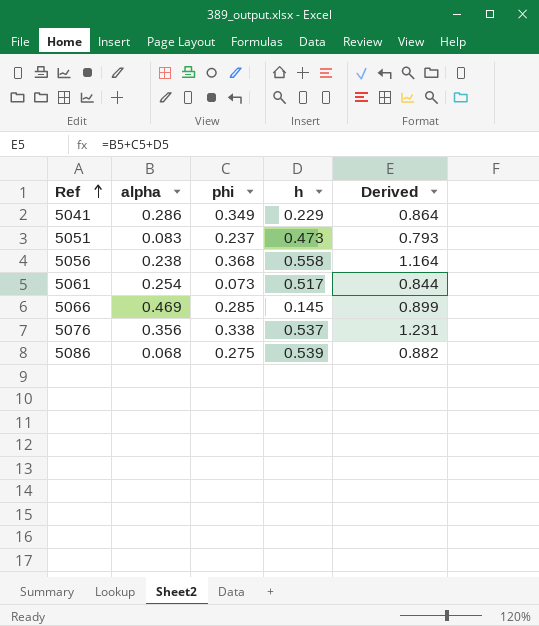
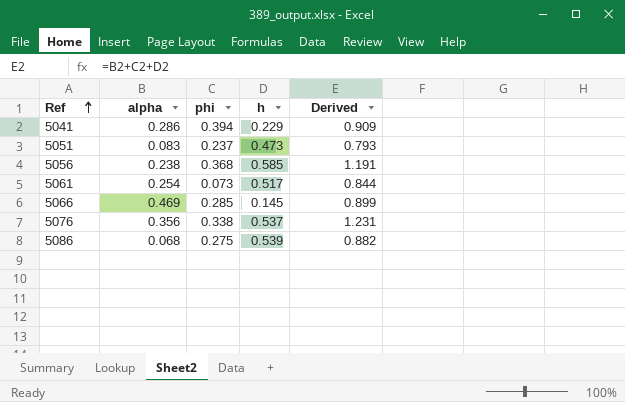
5041 | phi: 0.349 -> 0.394
5041 | Derived: 0.864 -> 0.909
5056 | h: 0.558 -> 0.585
5056 | Derived: 1.164 -> 1.191

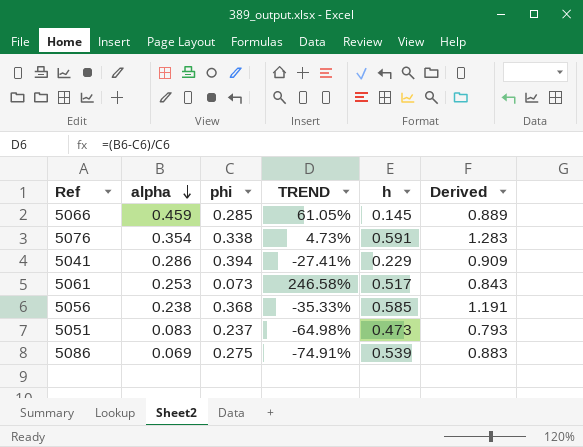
row order: Ref ascending -> alpha descending
column TREND | formula: none -> ([alpha] - [phi]) / [phi]
5066 | alpha: 0.469 -> 0.459
5066 | Derived: 0.899 -> 0.889
5076 | alpha: 0.356 -> 0.354
5076 | h: 0.537 -> 0.591
5076 | Derived: 1.231 -> 1.283
5061 | alpha: 0.254 -> 0.253
5061 | Derived: 0.844 -> 0.843
5086 | alpha: 0.068 -> 0.069
5086 | Derived: 0.882 -> 0.883

